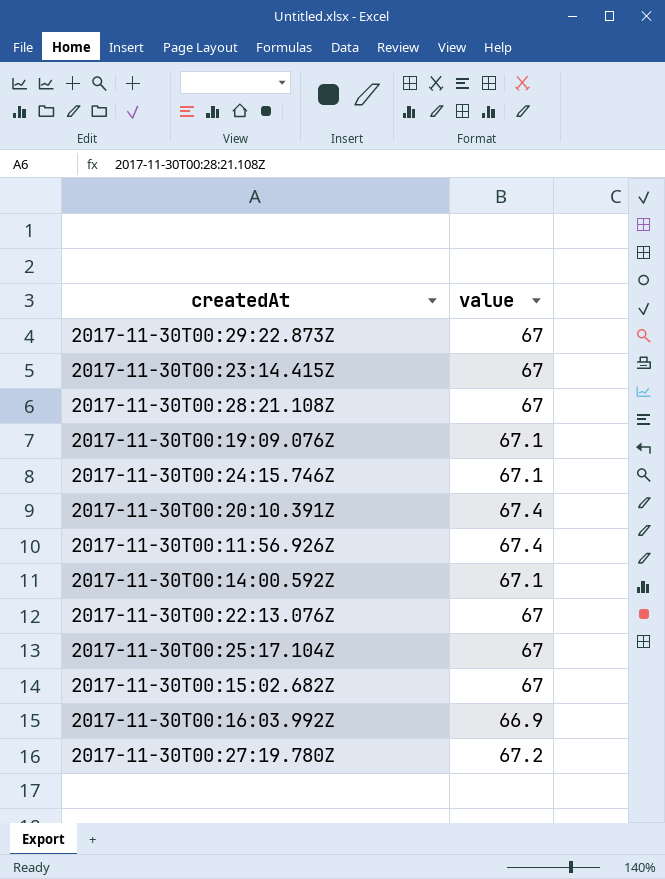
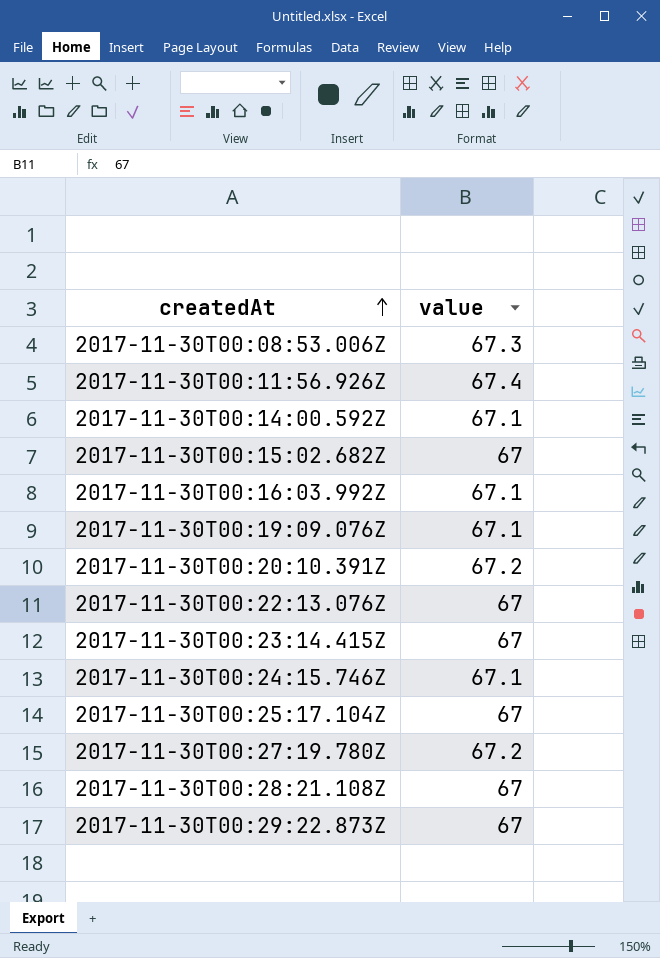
row order: none -> createdAt ascending
row 2017-11-30T00:08:53.006Z: none -> 67.3
2017-11-30T00:16:03.992Z | value: 66.9 -> 67.1
2017-11-30T00:20:10.391Z | value: 67.4 -> 67.2

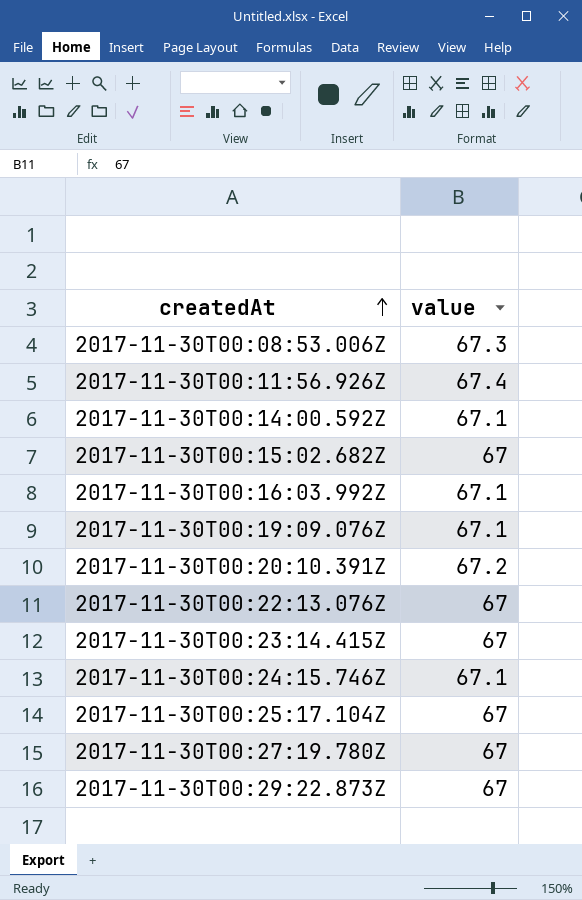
row 2017-11-30T00:28:21.108Z: 67 -> none
2017-11-30T00:27:19.780Z | value: 67.2 -> 67

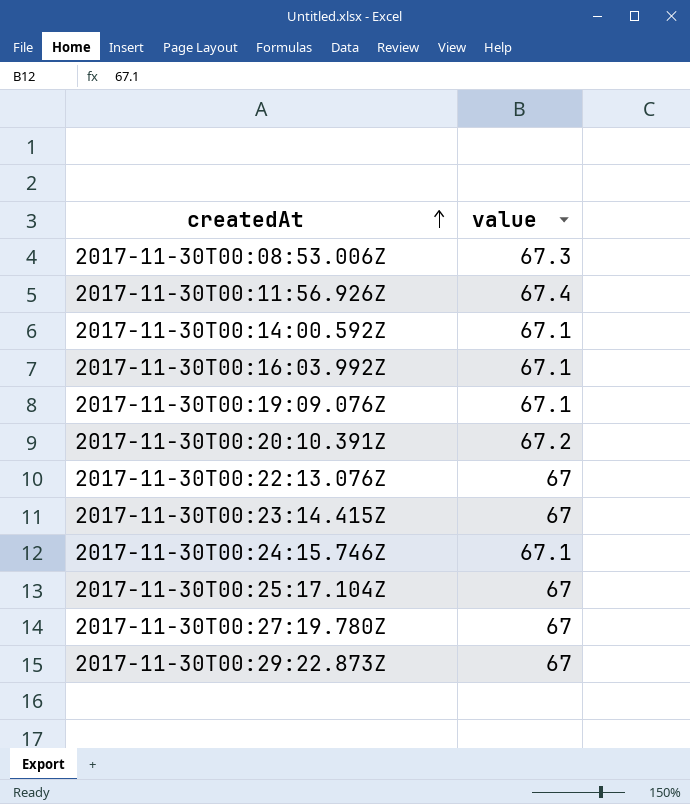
row 2017-11-30T00:15:02.682Z: 67 -> none

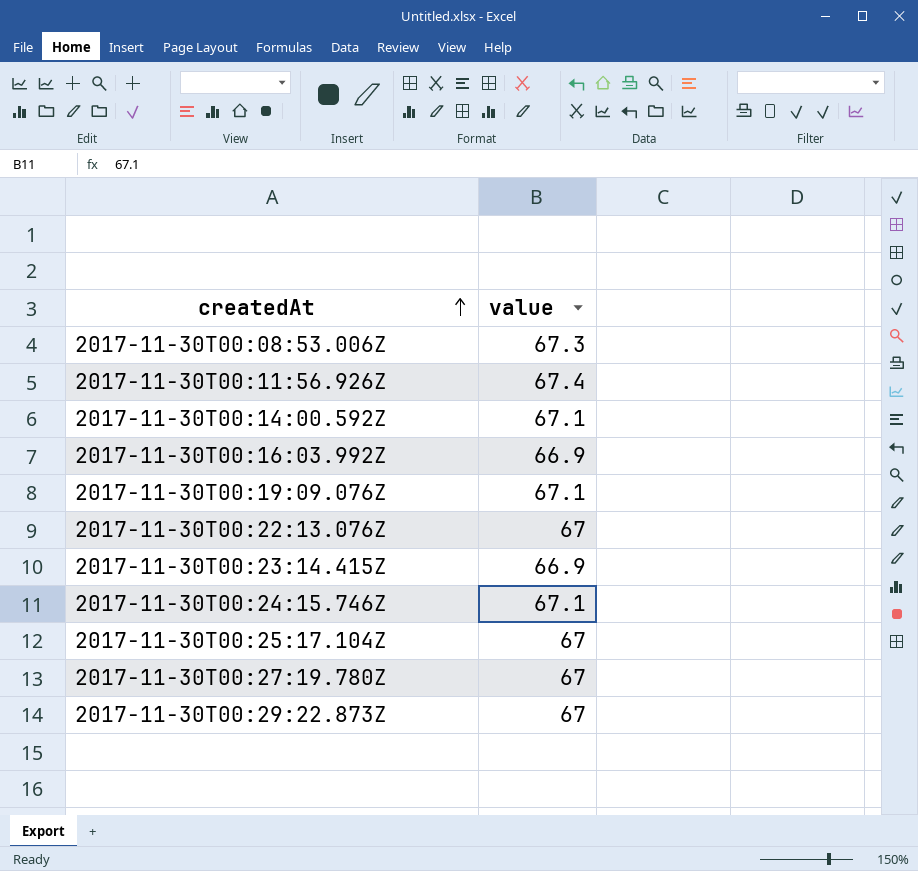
row 2017-11-30T00:20:10.391Z: 67.2 -> none
2017-11-30T00:16:03.992Z | value: 67.1 -> 66.9
2017-11-30T00:23:14.415Z | value: 67 -> 66.9

